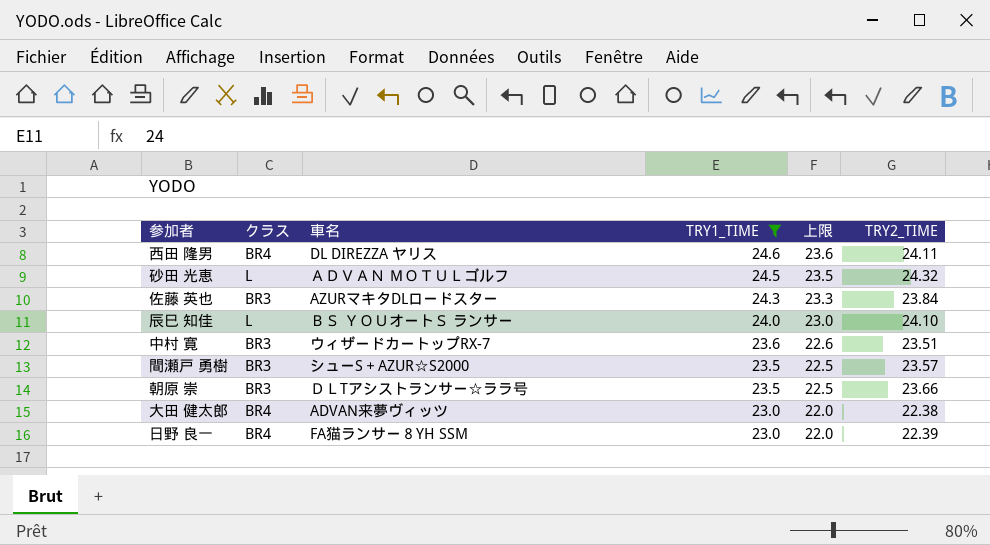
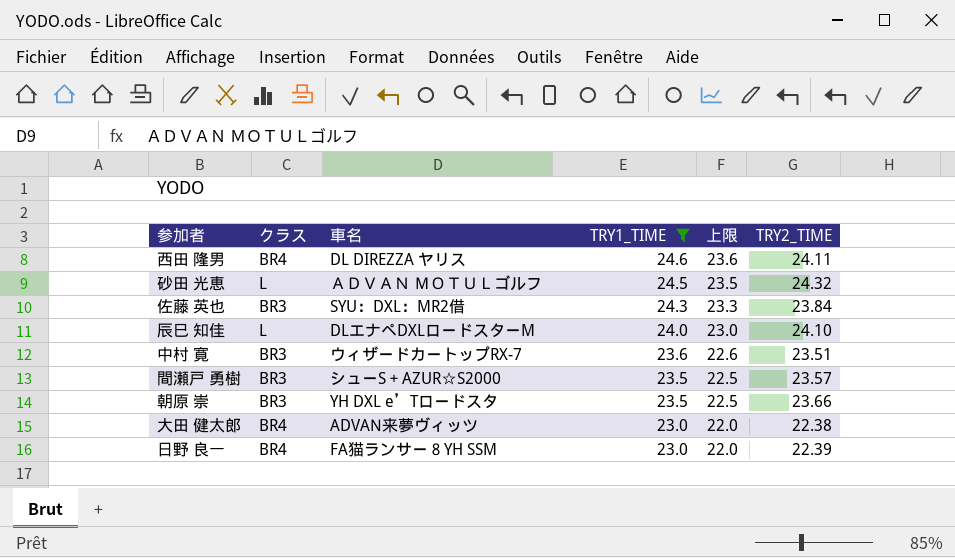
佐藤 英也 | 車名: AZURマキタDLロードスター -> SYU：DXL：MR2借
辰巳 知佳 | 車名: ＢＳ ＹＯＵオートＳ ランサー -> DLエナペDXLロードスターM
朝原 崇 | 車名: ＤＬTアシストランサー☆ララ号 -> YH DXL e’Tロードスタ

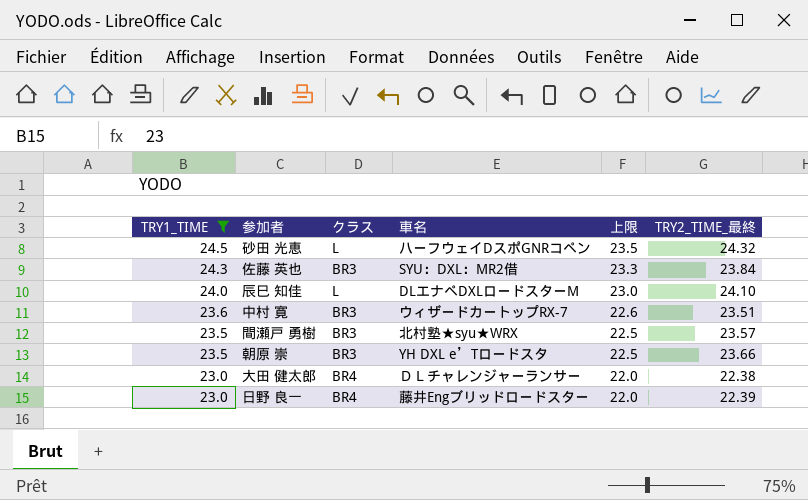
column TRY1_TIME | position: 4 -> 1
column name: TRY2_TIME -> TRY2_TIME_最終
row 西田 隆男: BR4 | DL DIREZZA ヤリス | 24.6 | 23.6 | 24.11 -> none
砂田 光恵 | 車名: ＡＤＶＡＮ ＭＯＴＵＬゴルフ -> ハーフウェイDスポGNRコペン
間瀬戸 勇樹 | 車名: シューS＋AZUR☆S2000 -> 北村塾★syu★WRX
大田 健太郎 | 車名: ADVAN来夢ヴィッツ -> ＤＬチャレンジャーランサー
日野 良一 | 車名: FA猫ランサー８YH SSM -> 藤井Engブリッドロードスター

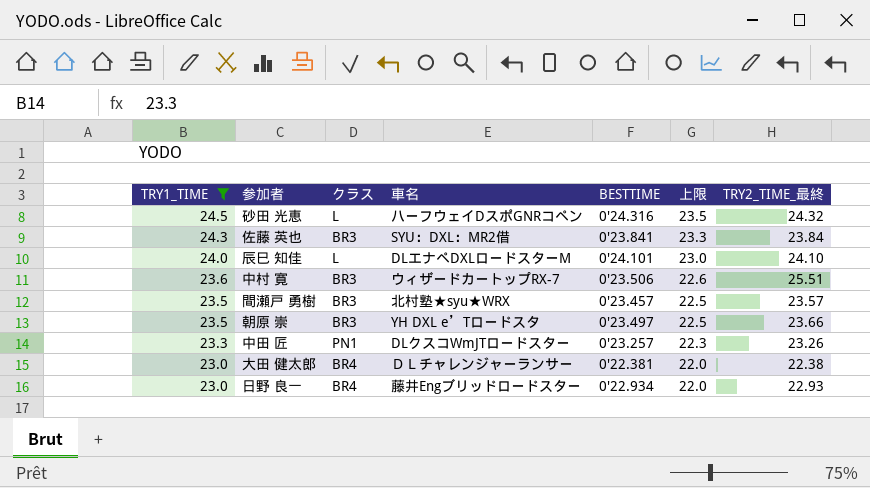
column BESTTIME | position: none -> 5
中村 寛 | TRY2_TIME_最終: 23.51 -> 25.51
row 中田 匠: none -> 23.3 | PN1 | DLクスコWmJTロードスター | 0'23.257 | 22.3 | 23.26
日野 良一 | TRY2_TIME_最終: 22.39 -> 22.93

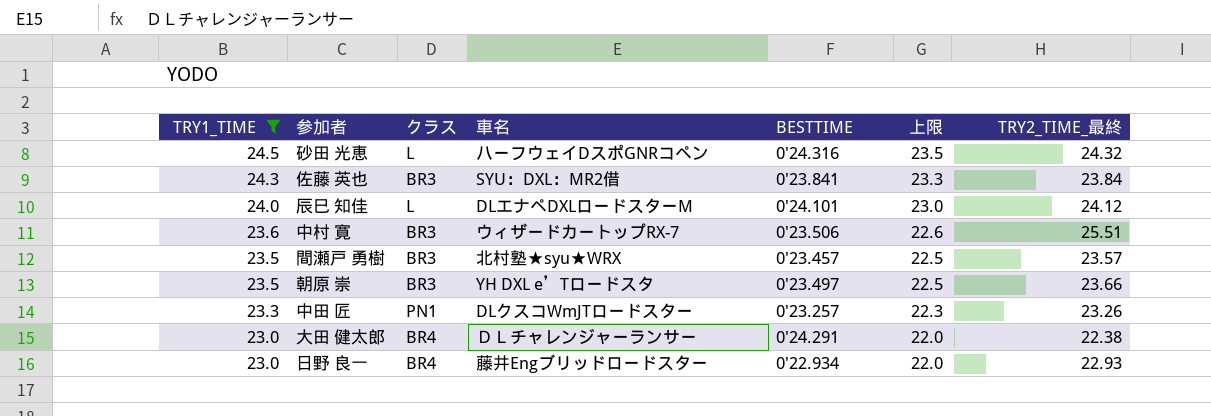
辰巳 知佳 | TRY2_TIME_最終: 24.10 -> 24.12
大田 健太郎 | BESTTIME: 0'22.381 -> 0'24.291

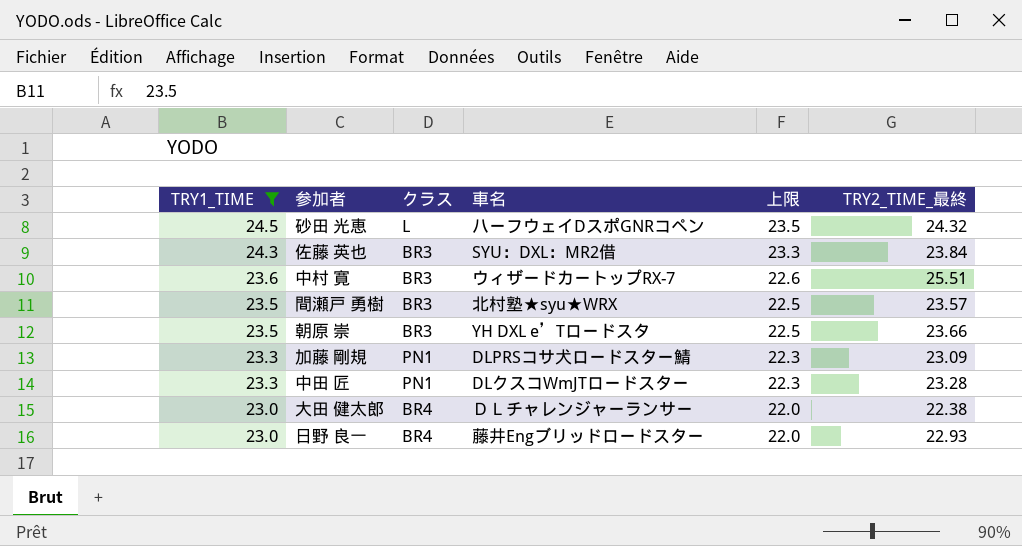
column BESTTIME | position: 5 -> none
row 辰巳 知佳: 24.0 | L | DLエナペDXLロードスターM | 0'24.101 | 23.0 | 24.12 -> none
row 加藤 剛規: none -> 23.3 | PN1 | DLPRSコサ犬ロードスター鯖 | 22.3 | 23.09
中田 匠 | TRY2_TIME_最終: 23.26 -> 23.28

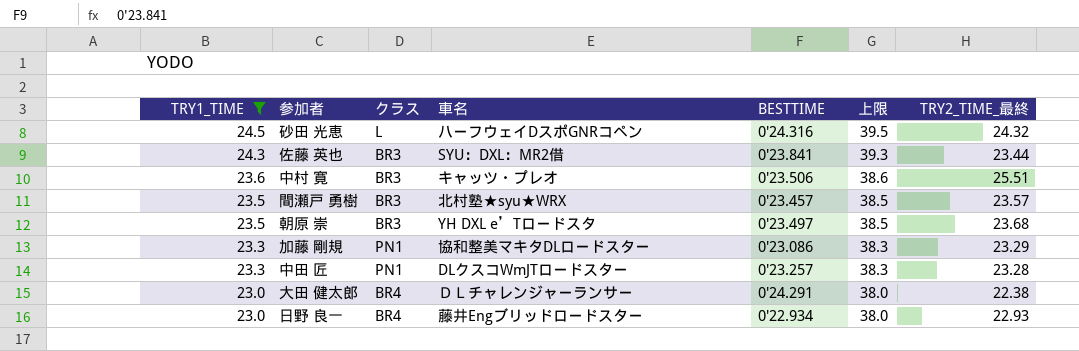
column BESTTIME | position: none -> 5
column 上限 | formula: [TRY1_TIME] - 1 -> [TRY1_TIME] + 15
佐藤 英也 | TRY2_TIME_最終: 23.84 -> 23.44
中村 寛 | 車名: ウィザードカートップRX-7 -> キャッツ・プレオ
朝原 崇 | TRY2_TIME_最終: 23.66 -> 23.68
加藤 剛規 | 車名: DLPRSコサ犬ロードスター鯖 -> 協和整美マキタDLロードスター
加藤 剛規 | TRY2_TIME_最終: 23.09 -> 23.29

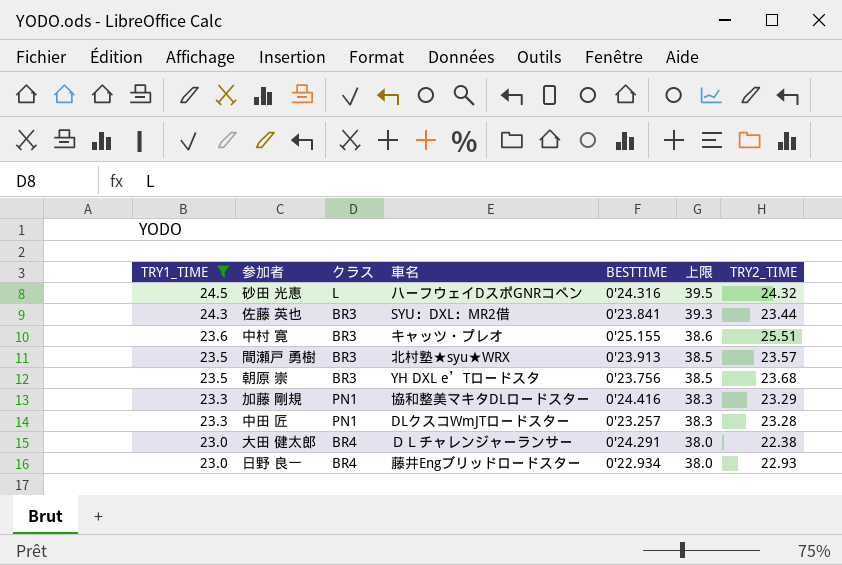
column name: TRY2_TIME_最終 -> TRY2_TIME
中村 寛 | BESTTIME: 0'23.506 -> 0'25.155
間瀬戸 勇樹 | BESTTIME: 0'23.457 -> 0'23.913
朝原 崇 | BESTTIME: 0'23.497 -> 0'23.756
加藤 剛規 | BESTTIME: 0'23.086 -> 0'24.416

